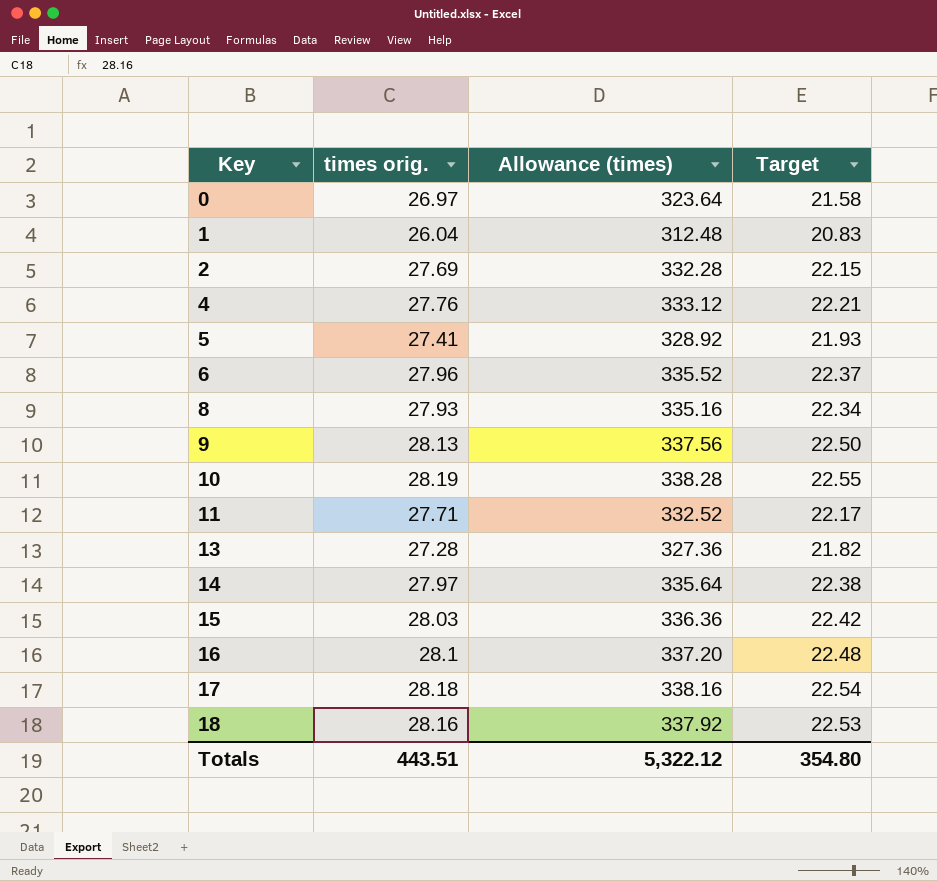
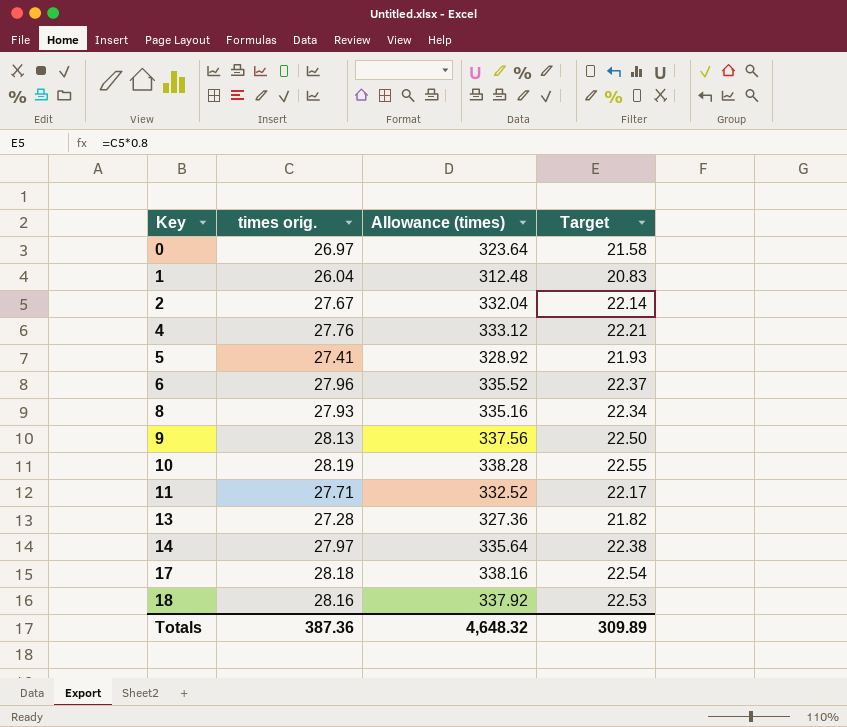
row 15: 28.03 | 336.36 | 22.42 -> none
row 16: 28.1 | 337.20 | 22.48 -> none
2 | times orig.: 27.69 -> 27.67
2 | Allowance (times): 332.28 -> 332.04
2 | Target: 22.15 -> 22.14
Totals | times orig.: 443.51 -> 387.36
Totals | Allowance (times): 5,322.12 -> 4,648.32
Totals | Target: 354.80 -> 309.89

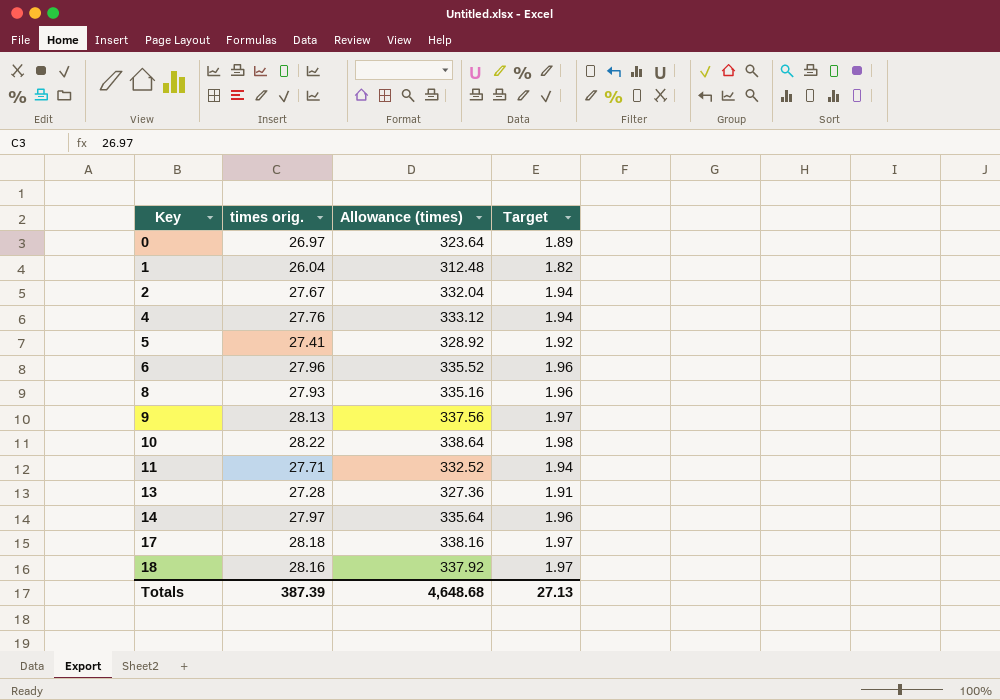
column Target | formula: [times orig.] * 0.8 -> [times orig.] * 0.07
10 | times orig.: 28.19 -> 28.22
10 | Allowance (times): 338.28 -> 338.64
Totals | times orig.: 387.36 -> 387.39
Totals | Allowance (times): 4,648.32 -> 4,648.68
Totals | Target: 309.89 -> 27.13

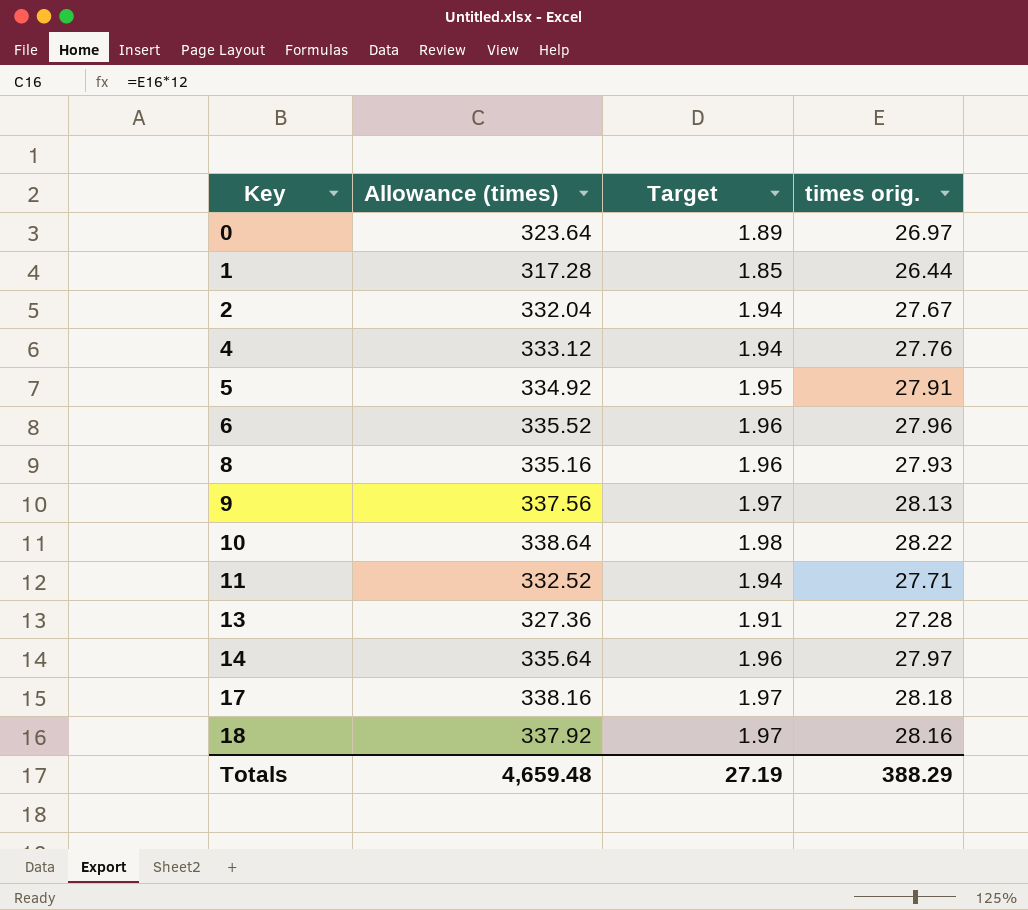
column times orig. | position: 2 -> 4
1 | Allowance (times): 312.48 -> 317.28
1 | Target: 1.82 -> 1.85
1 | times orig.: 26.04 -> 26.44
5 | Allowance (times): 328.92 -> 334.92
5 | Target: 1.92 -> 1.95
5 | times orig.: 27.41 -> 27.91
Totals | Allowance (times): 4,648.68 -> 4,659.48
Totals | Target: 27.13 -> 27.19
Totals | times orig.: 387.39 -> 388.29

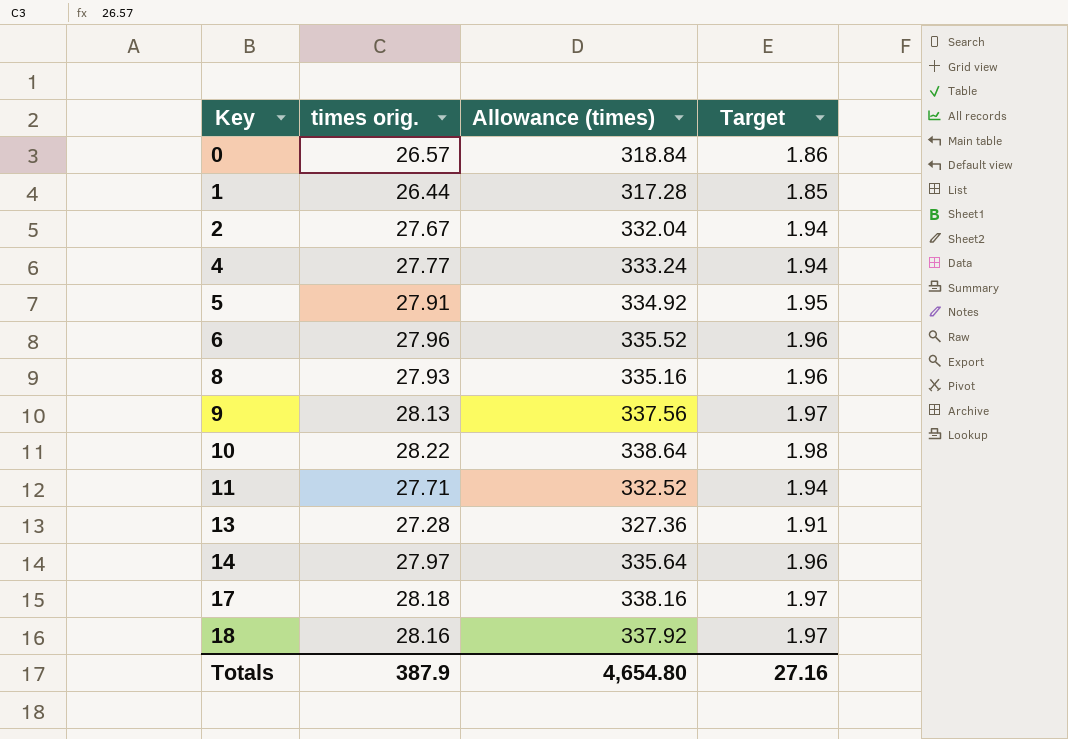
column times orig. | position: 4 -> 2
0 | times orig.: 26.97 -> 26.57
0 | Allowance (times): 323.64 -> 318.84
0 | Target: 1.89 -> 1.86
4 | times orig.: 27.76 -> 27.77
4 | Allowance (times): 333.12 -> 333.24
Totals | times orig.: 388.29 -> 387.9
Totals | Allowance (times): 4,659.48 -> 4,654.80
Totals | Target: 27.19 -> 27.16

